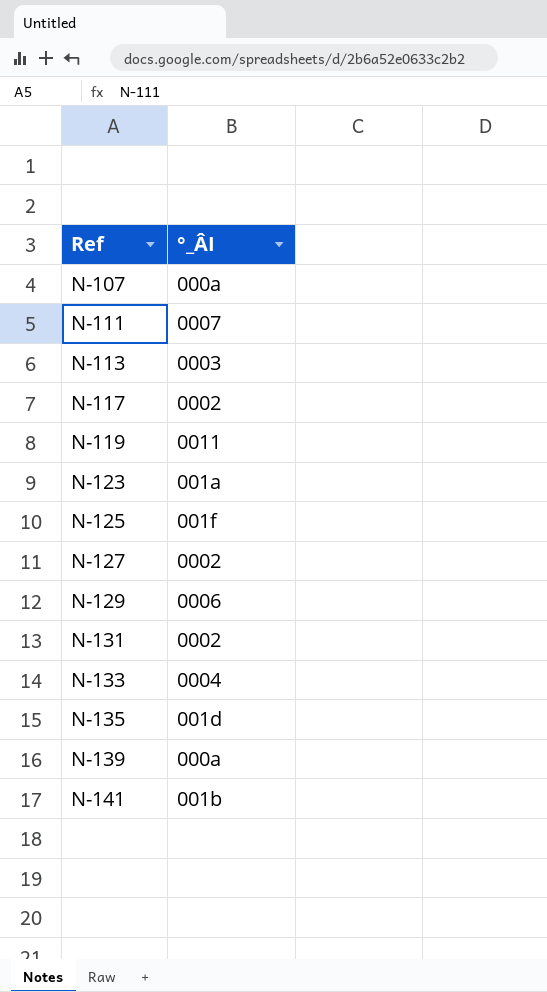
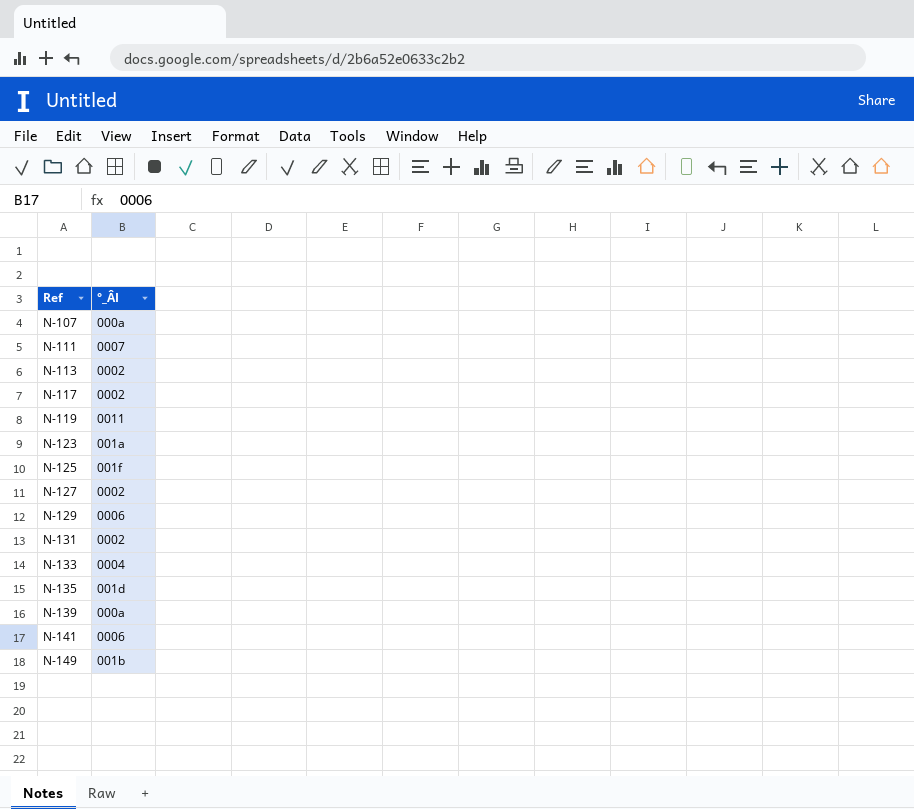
N-113 | °_ÂI: 0003 -> 0002
N-141 | °_ÂI: 001b -> 0006
row N-149: none -> 001b

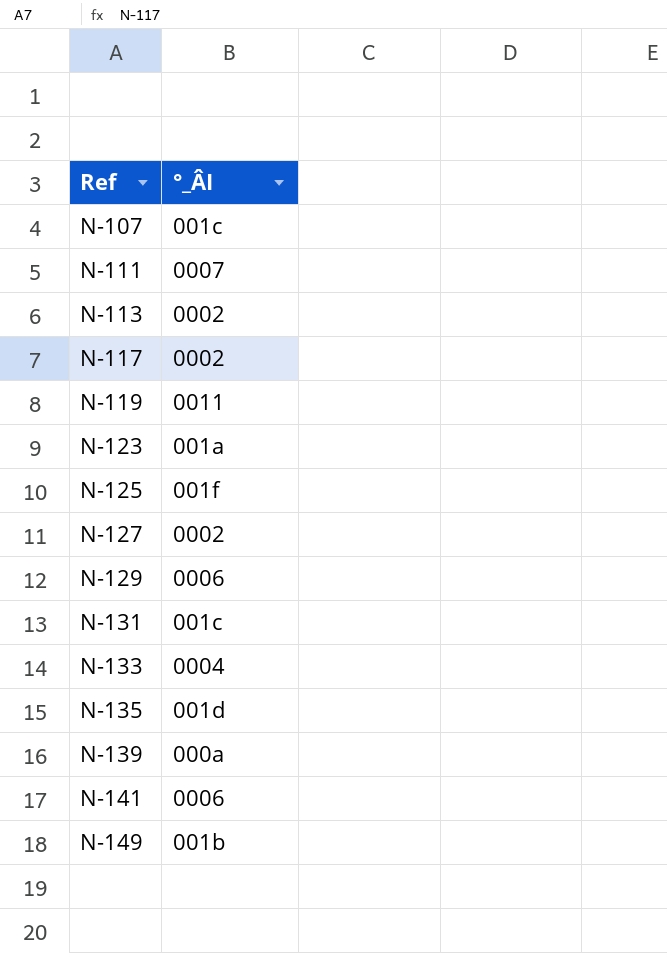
N-107 | °_ÂI: 000a -> 001c
N-131 | °_ÂI: 0002 -> 001c

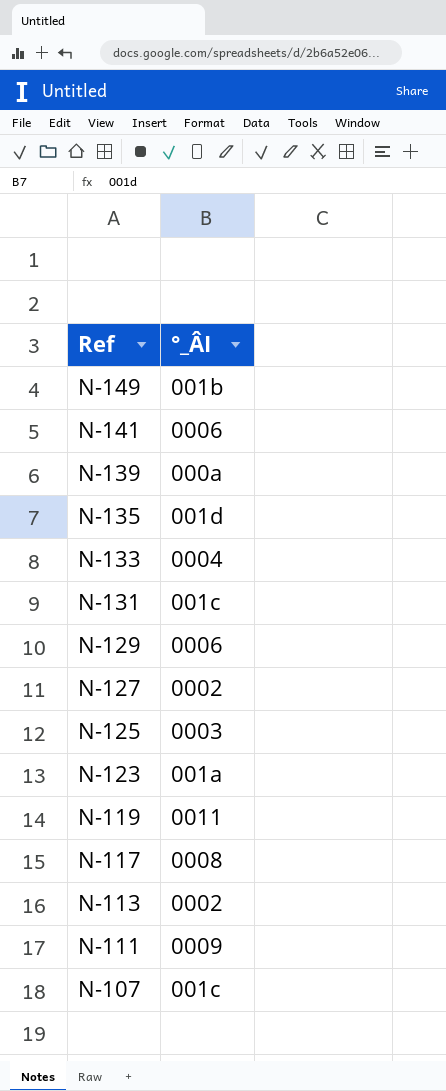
row order: Ref ascending -> Ref descending
N-125 | °_ÂI: 001f -> 0003
N-117 | °_ÂI: 0002 -> 0008
N-111 | °_ÂI: 0007 -> 0009

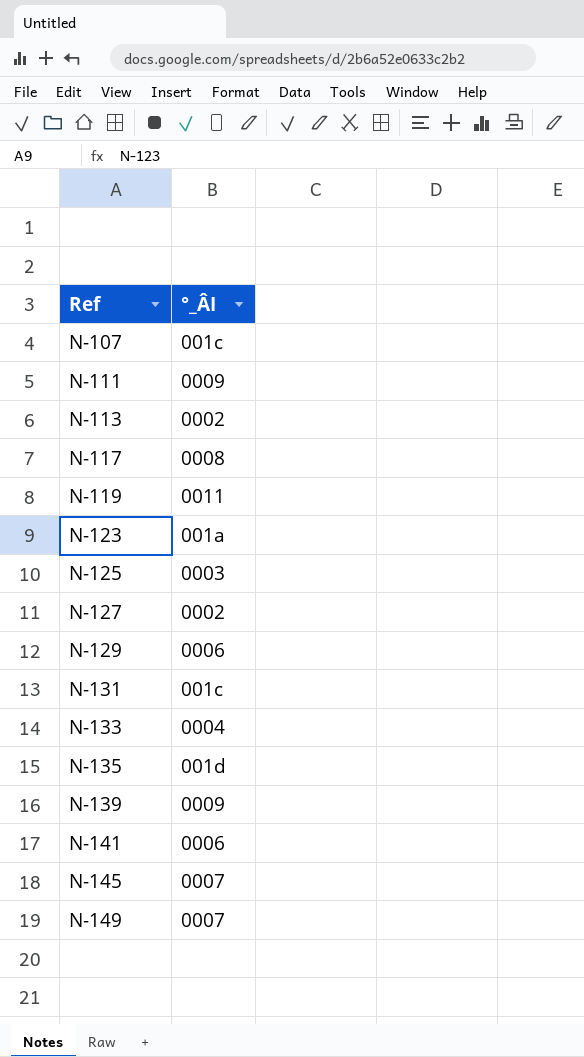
row order: Ref descending -> Ref ascending
N-139 | °_ÂI: 000a -> 0009
row N-145: none -> 0007
N-149 | °_ÂI: 001b -> 0007

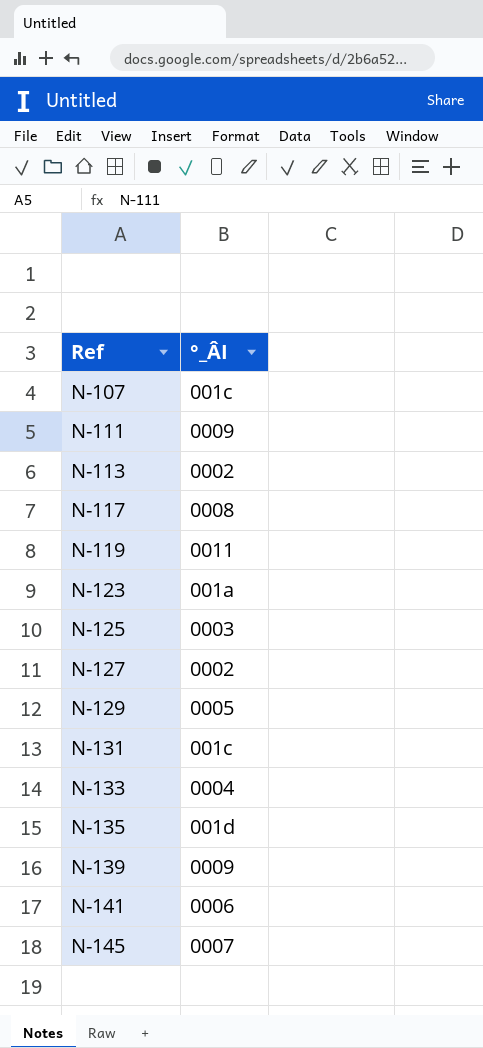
row N-149: 0007 -> none
N-129 | °_ÂI: 0006 -> 0005

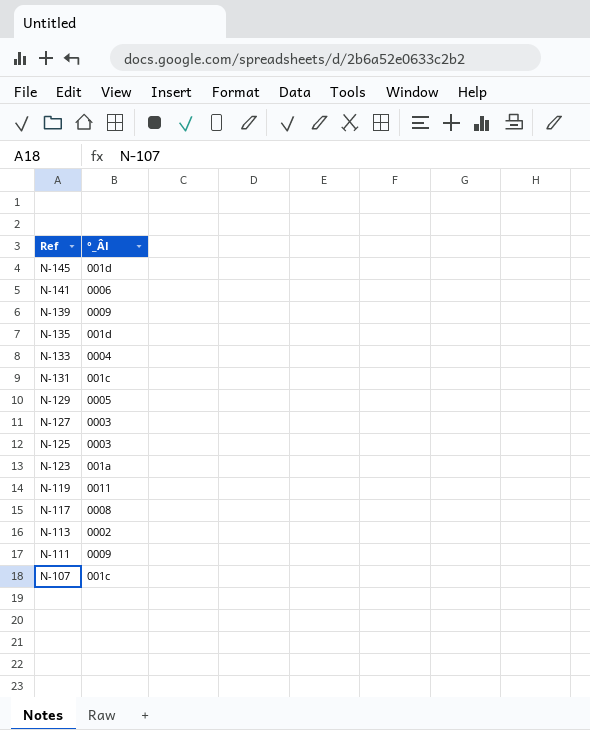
row order: Ref ascending -> Ref descending
N-145 | °_ÂI: 0007 -> 001d
N-127 | °_ÂI: 0002 -> 0003

